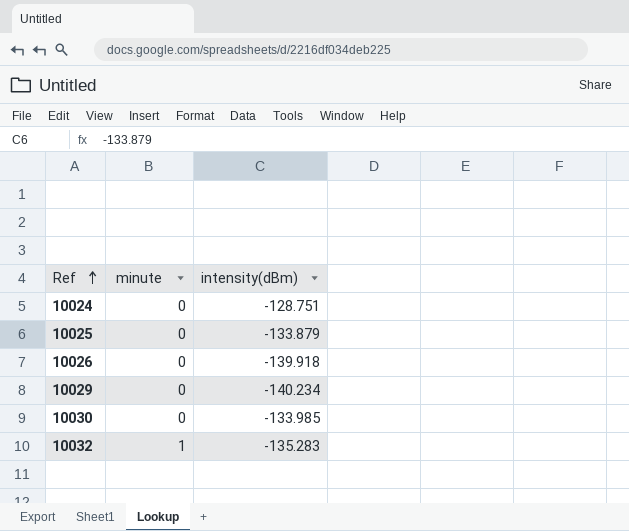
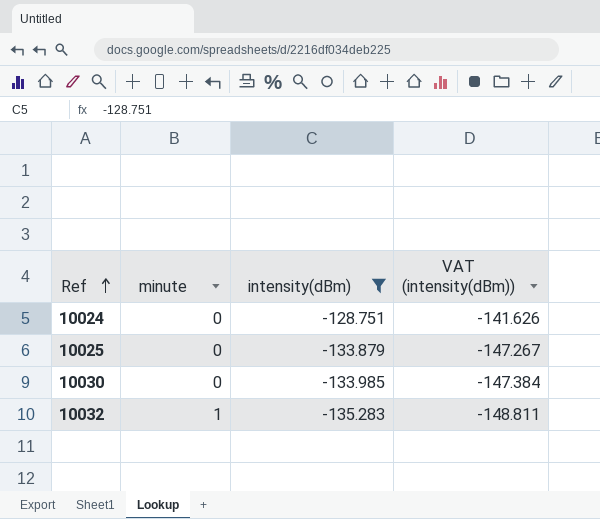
filter: none -> intensity(dBm) >= -135.283
column VAT (intensity(dBm)) | formula: none -> [intensity(dBm)] * 1.1

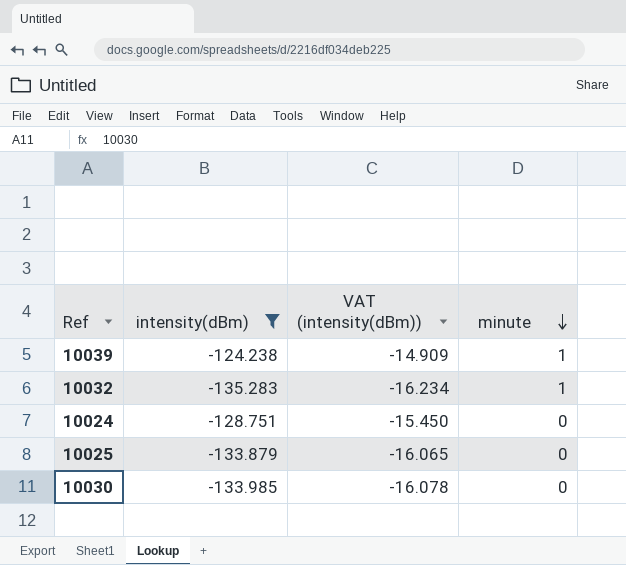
row order: Ref ascending -> minute descending
column VAT (intensity(dBm)) | formula: [intensity(dBm)] * 1.1 -> [intensity(dBm)] * 0.12
column minute | position: 2 -> 4
row 10039: none -> -124.238 | -14.909 | 1

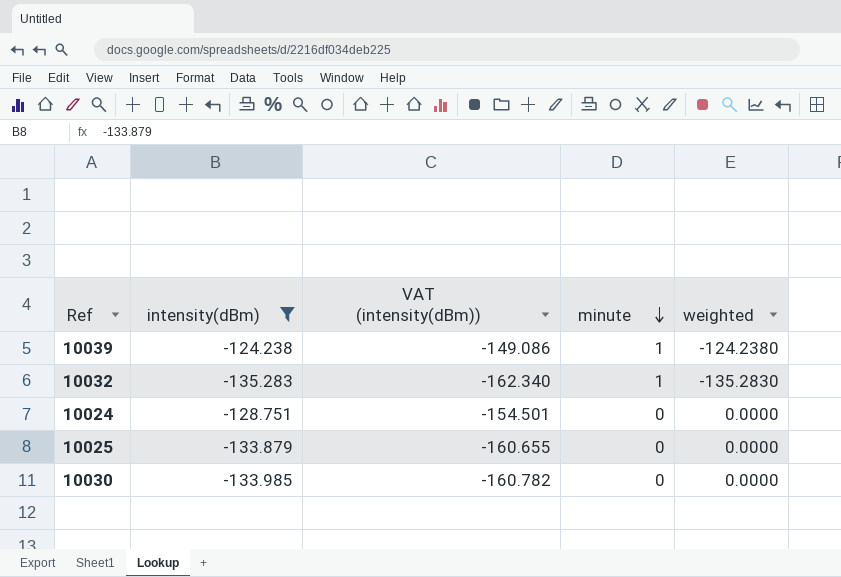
column VAT (intensity(dBm)) | formula: [intensity(dBm)] * 0.12 -> [intensity(dBm)] * 1.2
column weighted | formula: none -> [intensity(dBm)] * [minute]

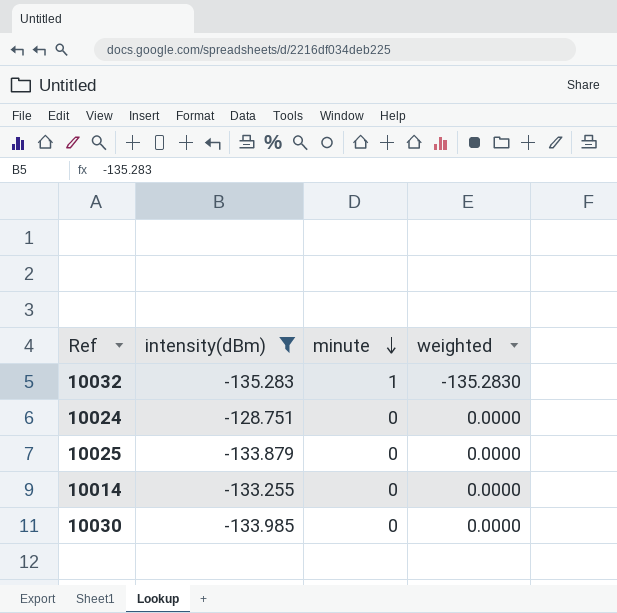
column VAT (intensity(dBm)) | formula: [intensity(dBm)] * 1.2 -> none
row 10039: -124.238 | -149.086 | 1 | -124.2380 -> none
row 10014: none -> -133.255 | 0 | 0.0000

